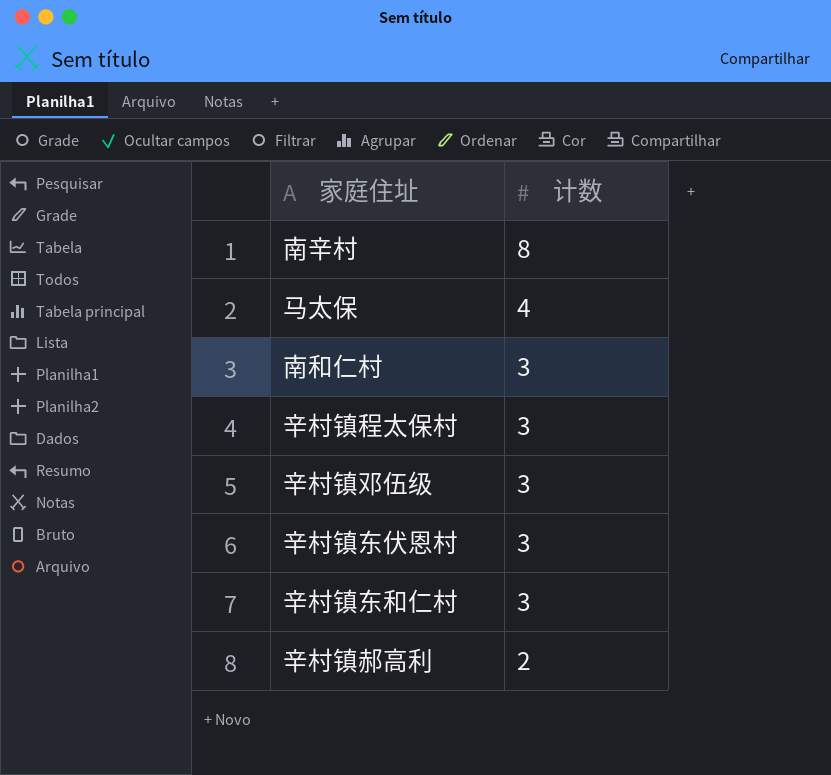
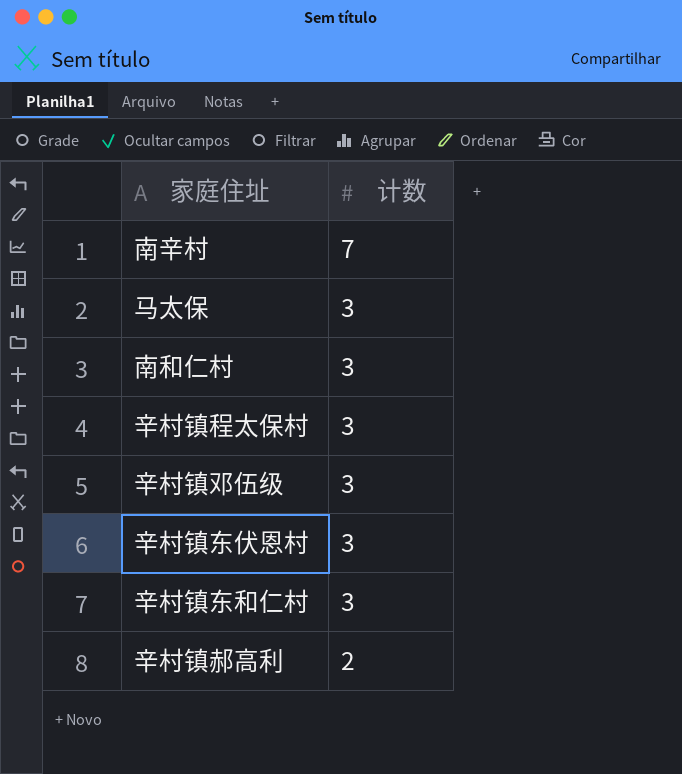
南辛村 | 计数: 8 -> 7
马太保 | 计数: 4 -> 3

